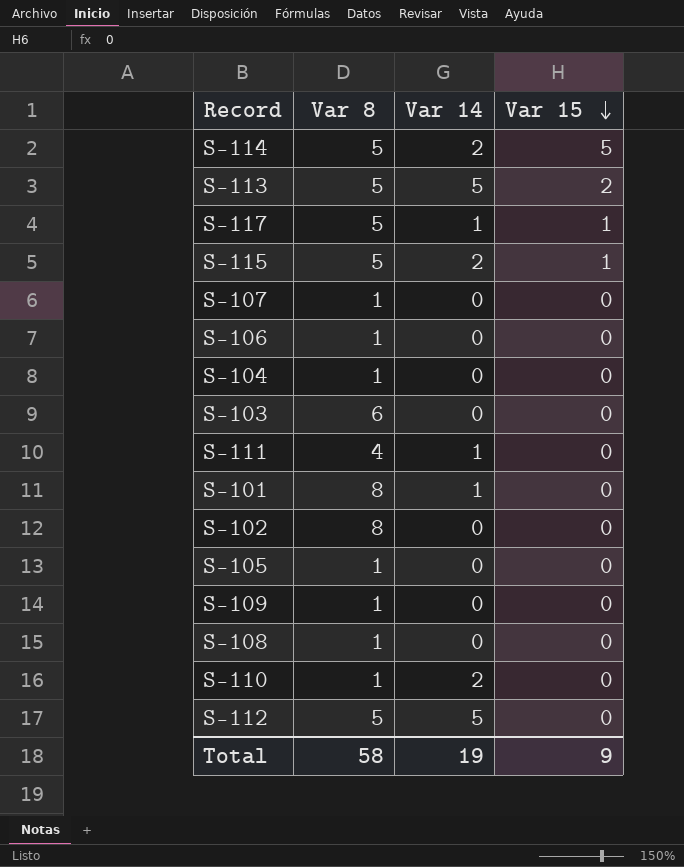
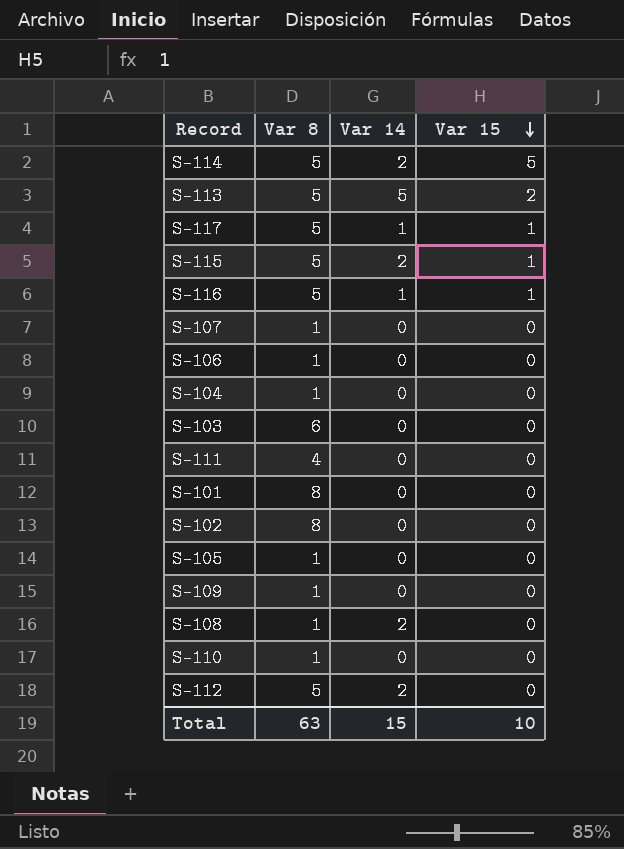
row S-116: none -> 5 | 1 | 1
S-111 | Var 14: 1 -> 0
S-101 | Var 14: 1 -> 0
S-108 | Var 14: 0 -> 2
S-110 | Var 14: 2 -> 0
S-112 | Var 14: 5 -> 2
Total | Var 8: 58 -> 63
Total | Var 14: 19 -> 15
Total | Var 15: 9 -> 10

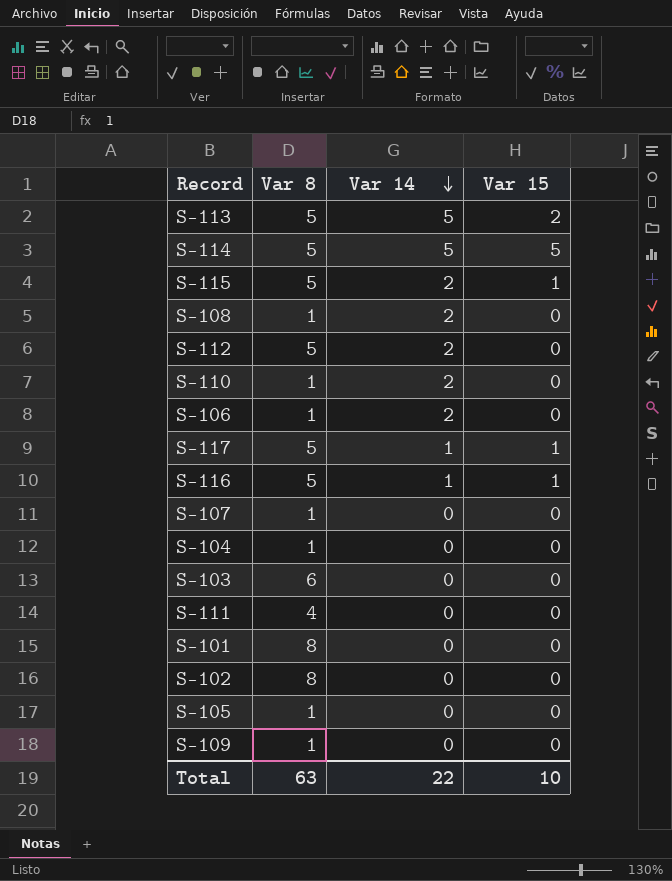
row order: Var 15 descending -> Var 14 descending
S-114 | Var 14: 2 -> 5
S-110 | Var 14: 0 -> 2
S-106 | Var 14: 0 -> 2
Total | Var 14: 15 -> 22

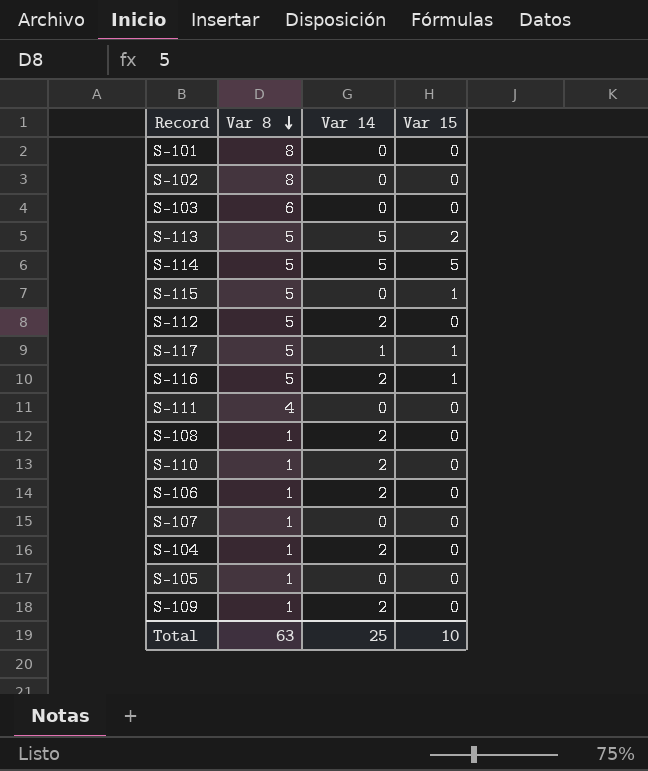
row order: Var 14 descending -> Var 8 descending
S-115 | Var 14: 2 -> 0
S-116 | Var 14: 1 -> 2
S-104 | Var 14: 0 -> 2
S-109 | Var 14: 0 -> 2
Total | Var 14: 22 -> 25

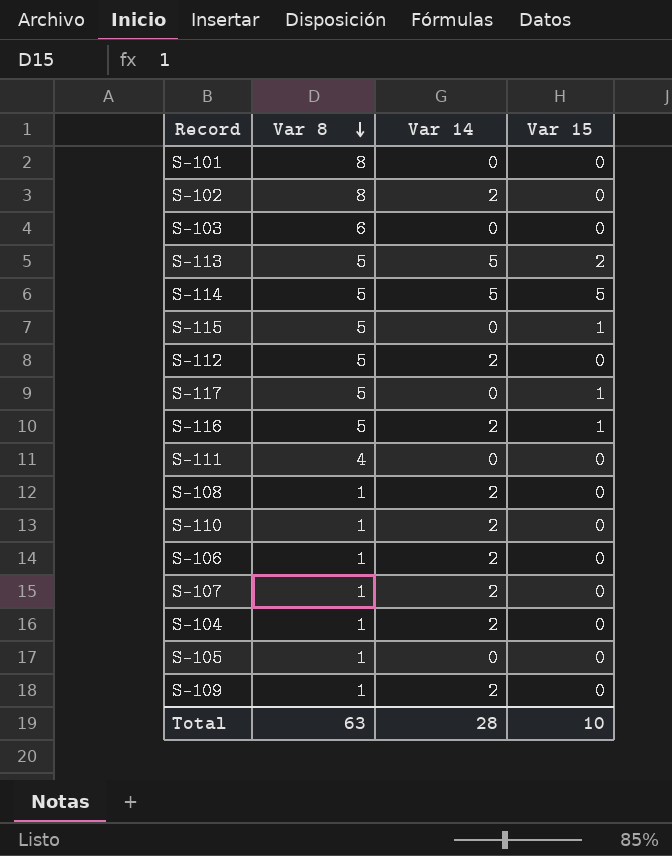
S-102 | Var 14: 0 -> 2
S-117 | Var 14: 1 -> 0
S-107 | Var 14: 0 -> 2
Total | Var 14: 25 -> 28

